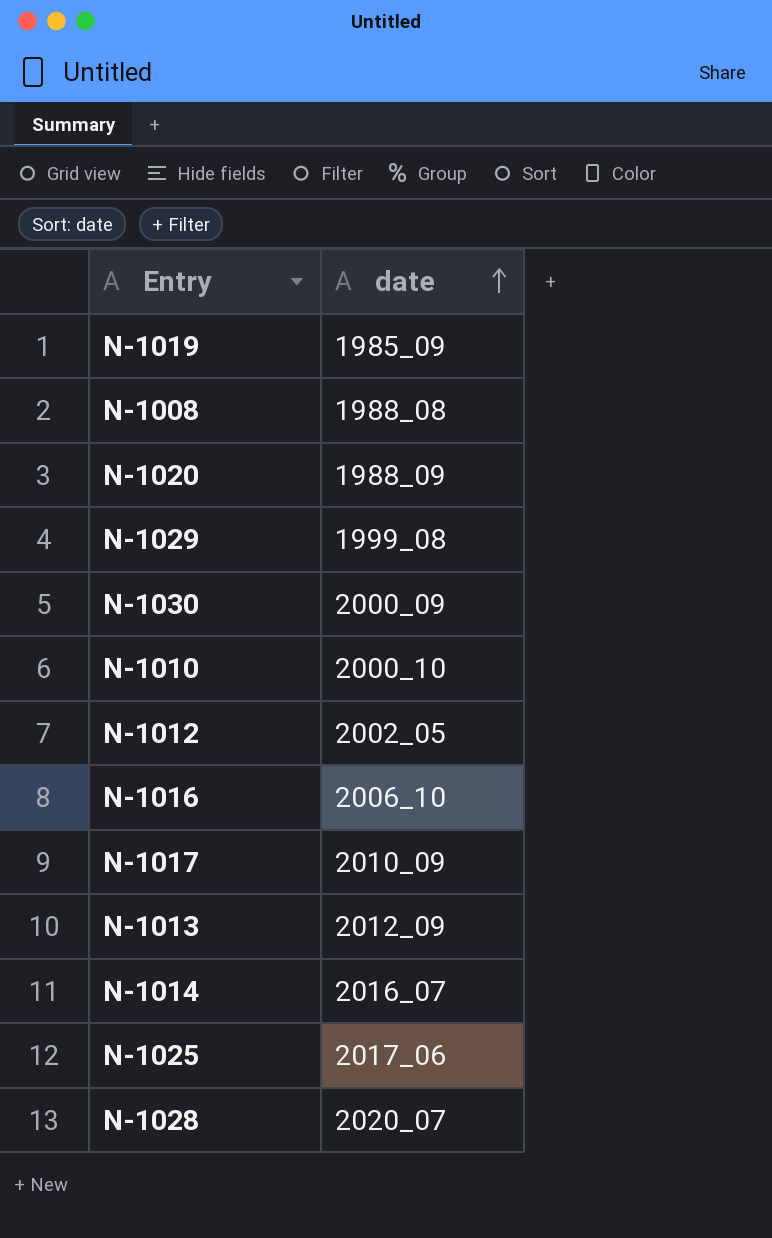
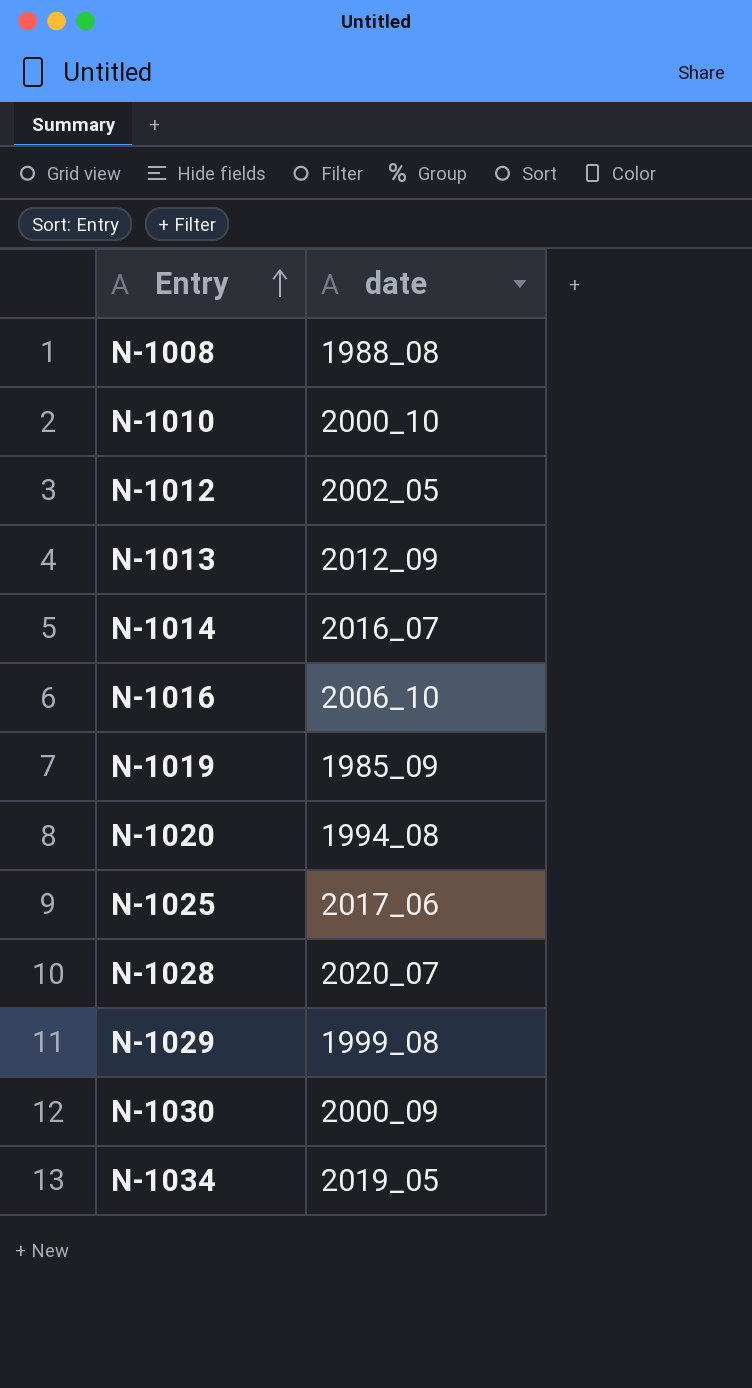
row order: date ascending -> Entry ascending
row N-1017: 2010_09 -> none
N-1020 | date: 1988_09 -> 1994_08
row N-1034: none -> 2019_05

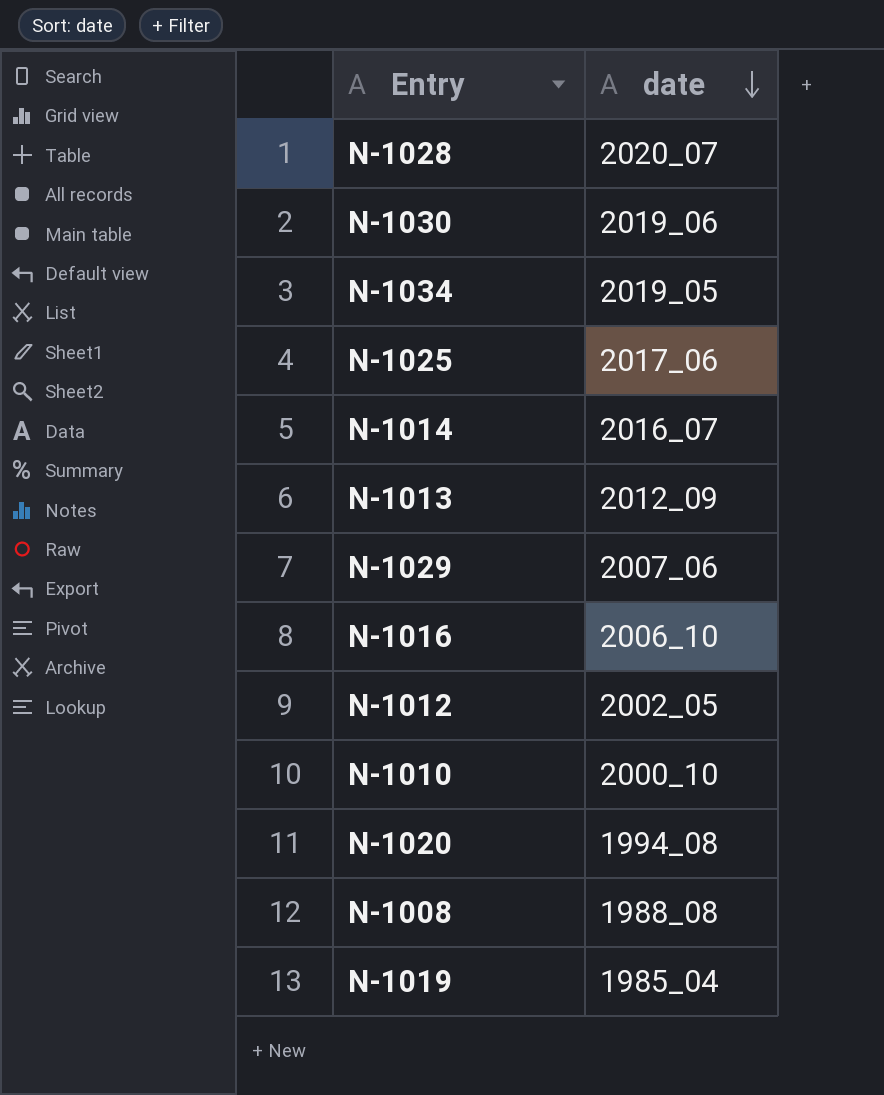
row order: Entry ascending -> date descending
N-1030 | date: 2000_09 -> 2019_06
N-1029 | date: 1999_08 -> 2007_06
N-1019 | date: 1985_09 -> 1985_04

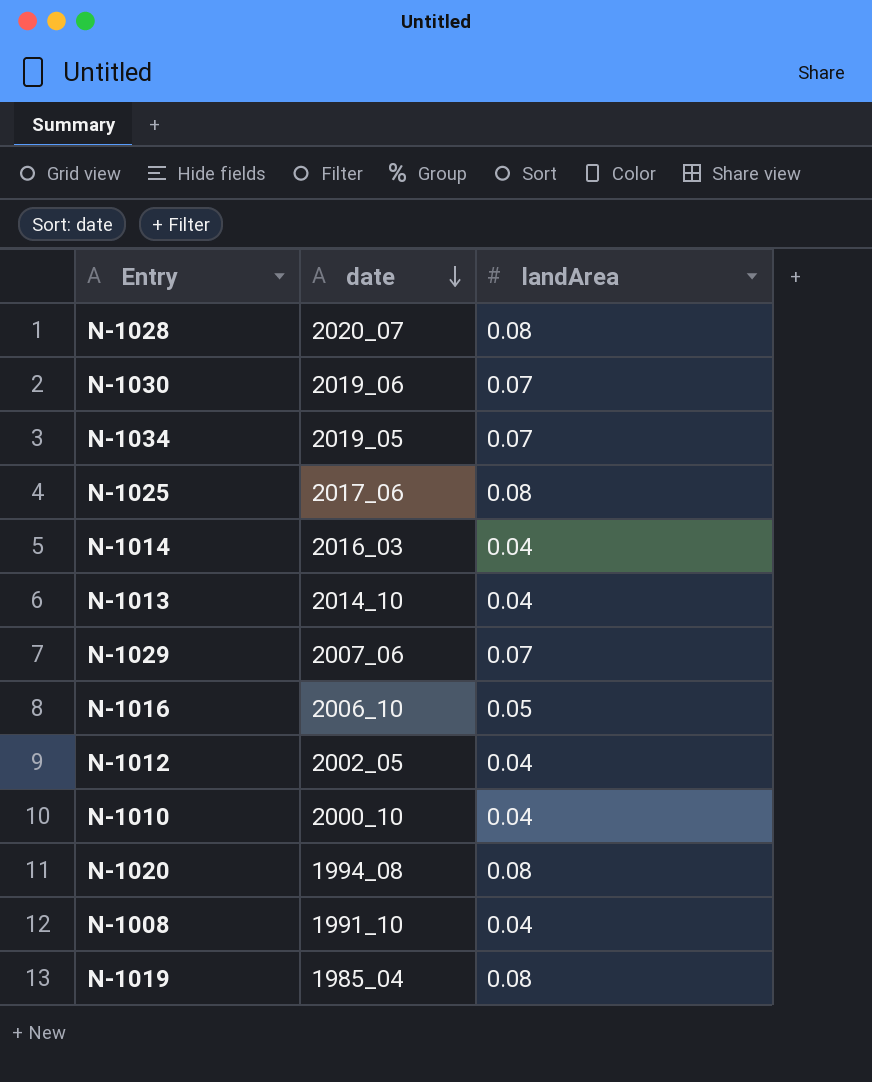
column landArea | position: none -> 3
N-1014 | date: 2016_07 -> 2016_03
N-1013 | date: 2012_09 -> 2014_10
N-1008 | date: 1988_08 -> 1991_10

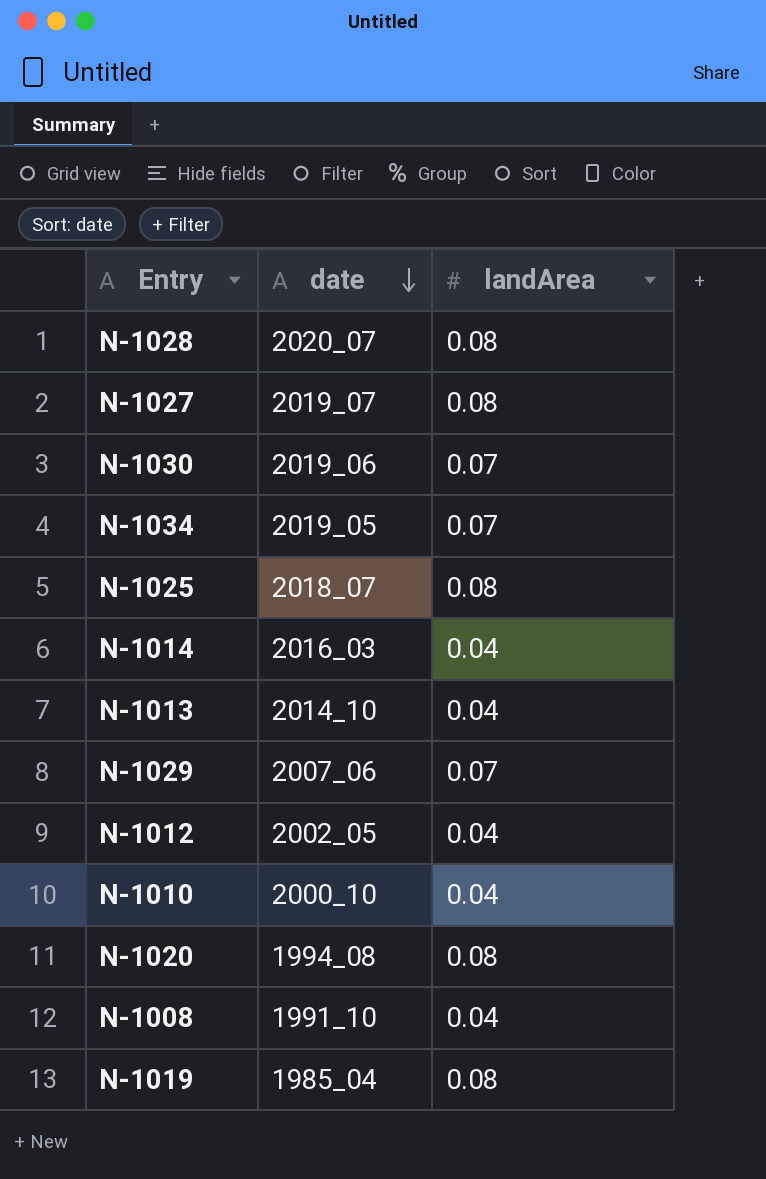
row N-1016: 2006_10 | 0.05 -> none
row N-1027: none -> 2019_07 | 0.08
N-1025 | date: 2017_06 -> 2018_07

